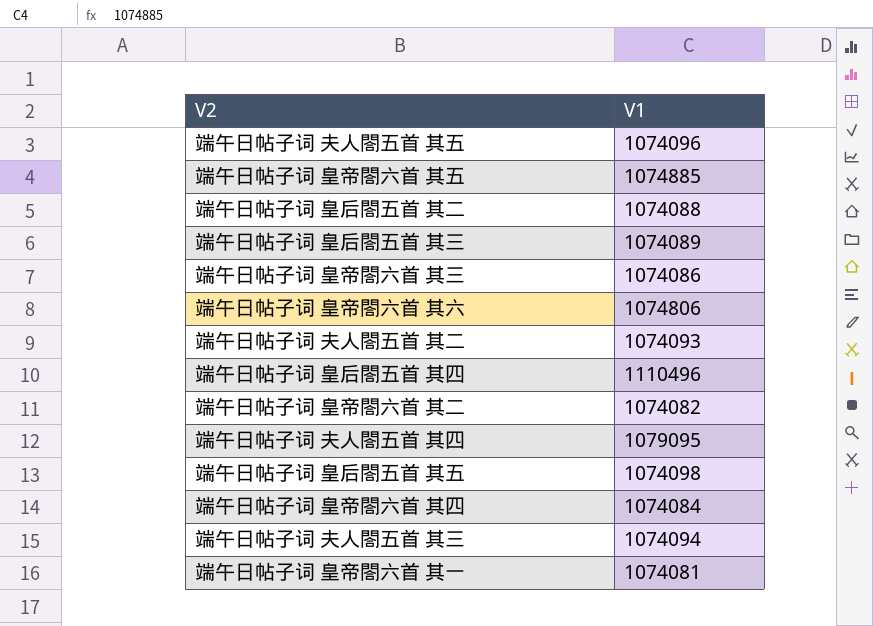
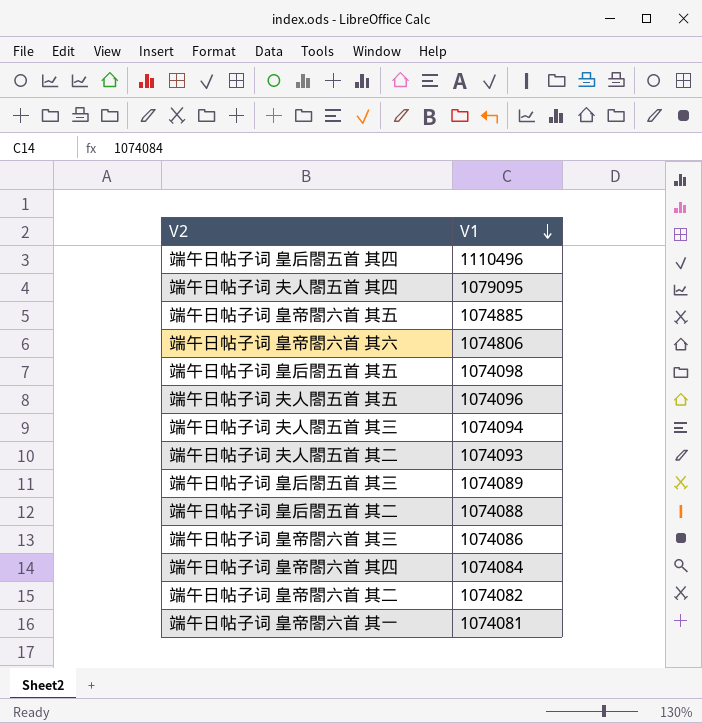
row order: none -> V1 descending

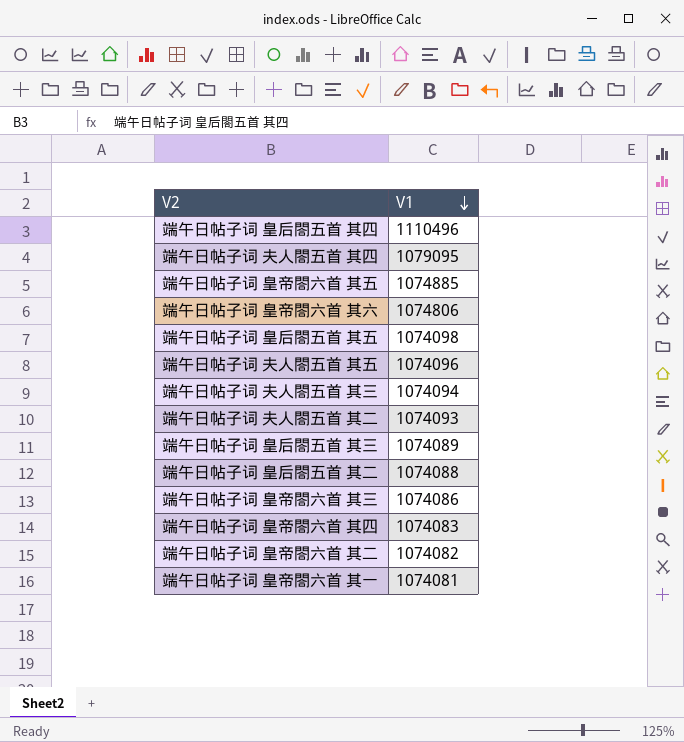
端午日帖子词 皇帝閤六首 其四 | V1: 1074084 -> 1074083

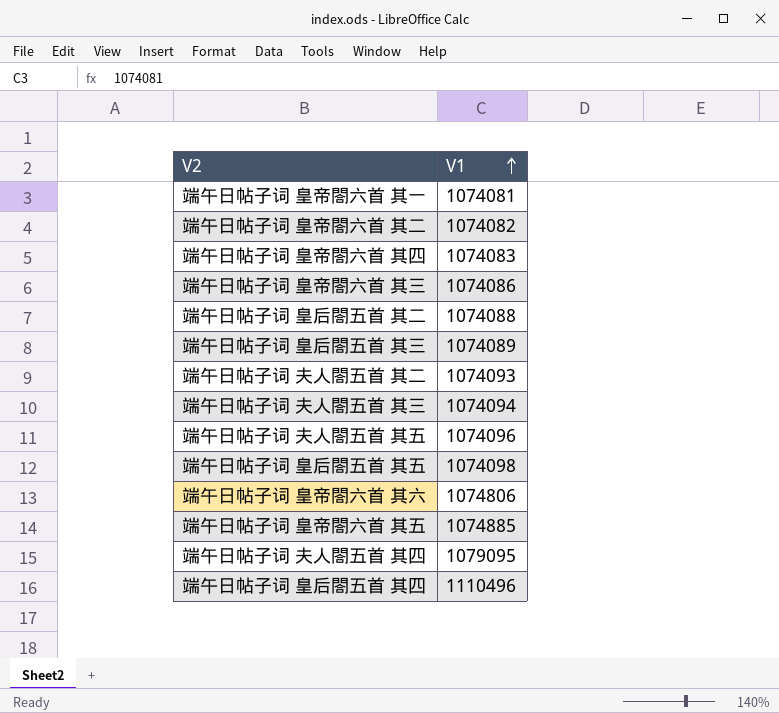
row order: V1 descending -> V1 ascending

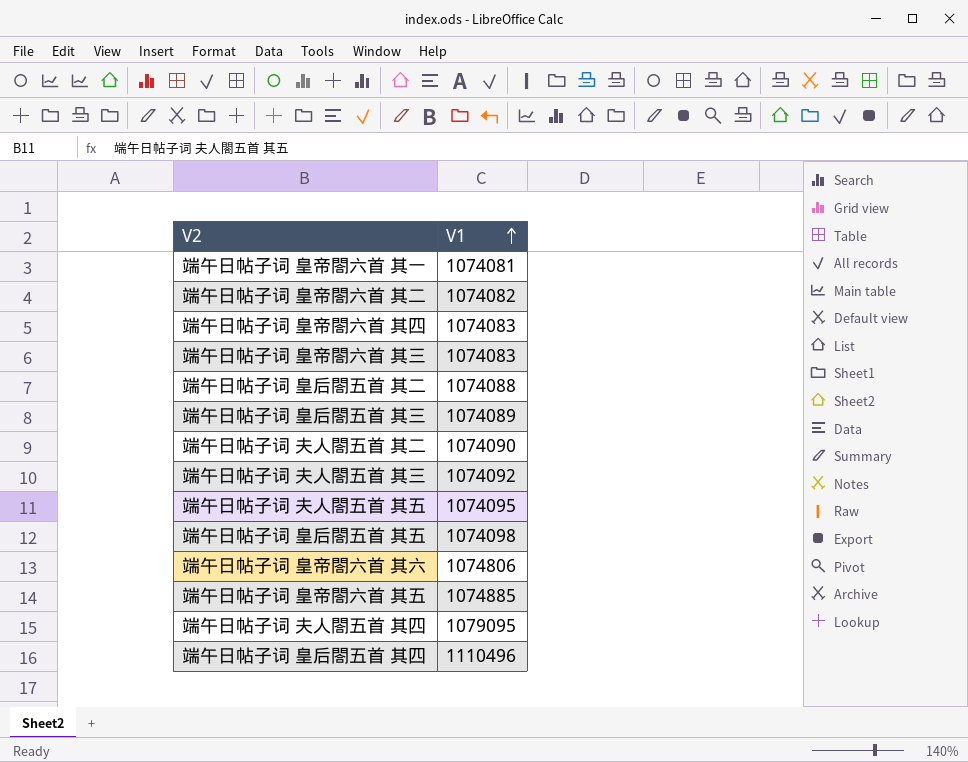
端午日帖子词 皇帝閤六首 其三 | V1: 1074086 -> 1074083
端午日帖子词 夫人閤五首 其二 | V1: 1074093 -> 1074090
端午日帖子词 夫人閤五首 其三 | V1: 1074094 -> 1074092
端午日帖子词 夫人閤五首 其五 | V1: 1074096 -> 1074095

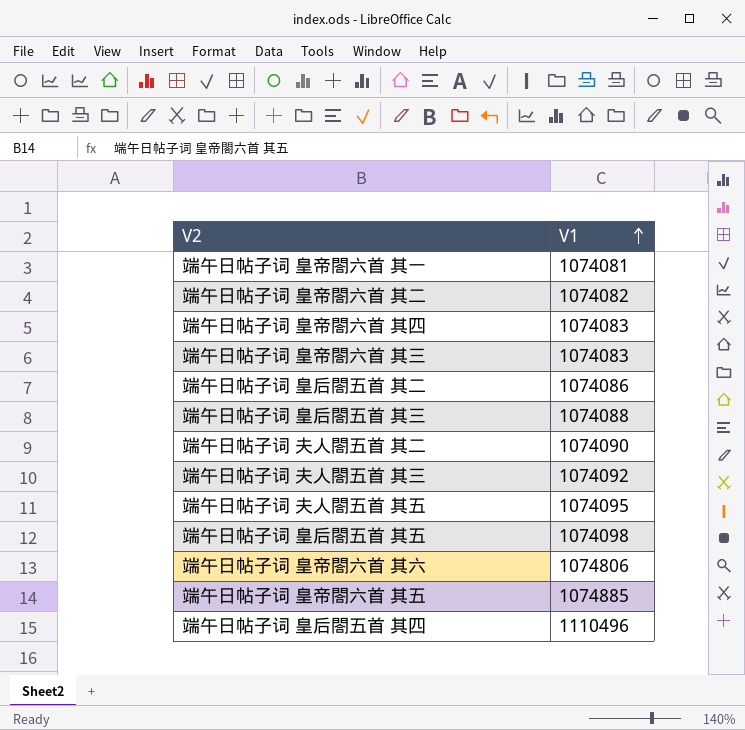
row 端午日帖子词 夫人閤五首 其四: 1079095 -> none
端午日帖子词 皇后閤五首 其二 | V1: 1074088 -> 1074086
端午日帖子词 皇后閤五首 其三 | V1: 1074089 -> 1074088

